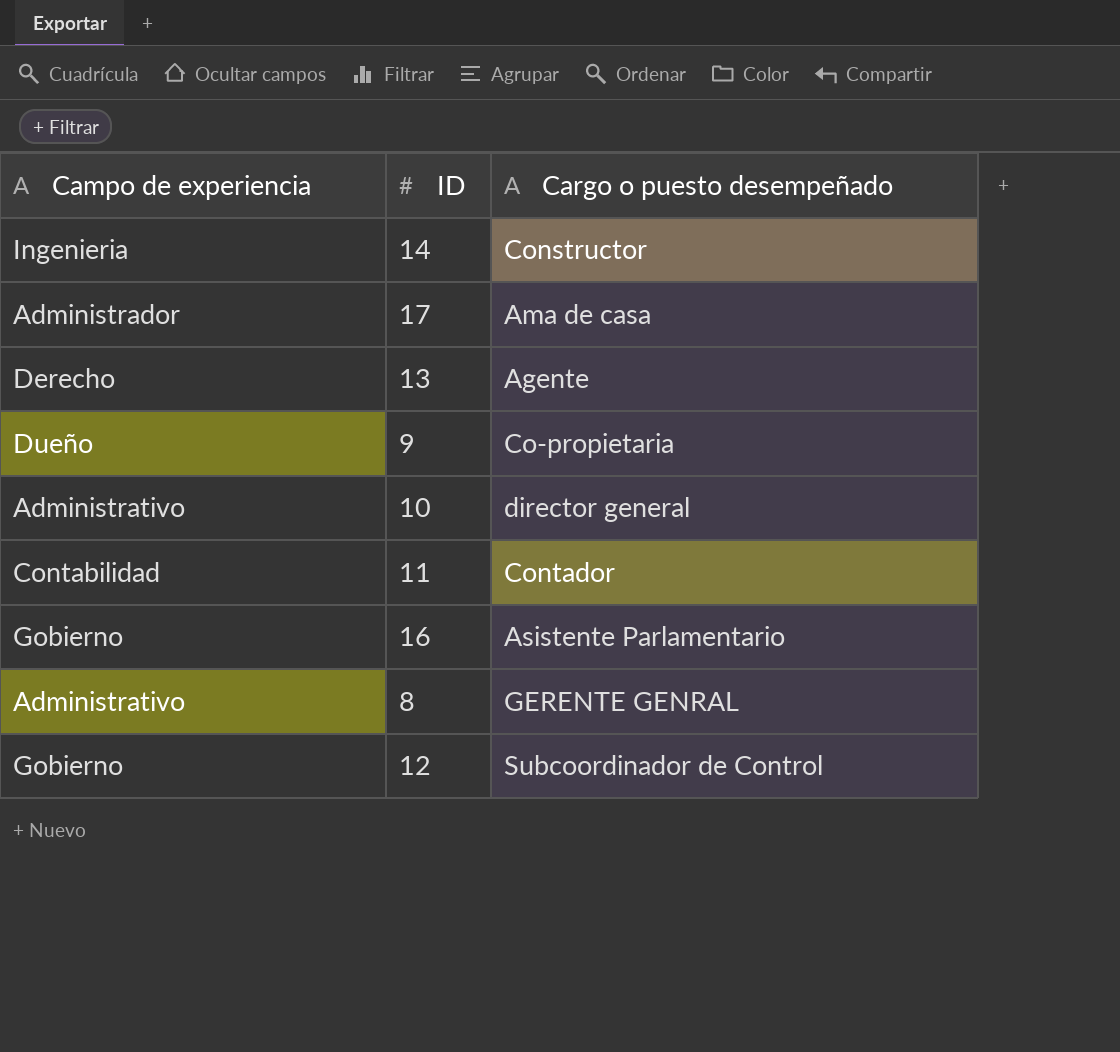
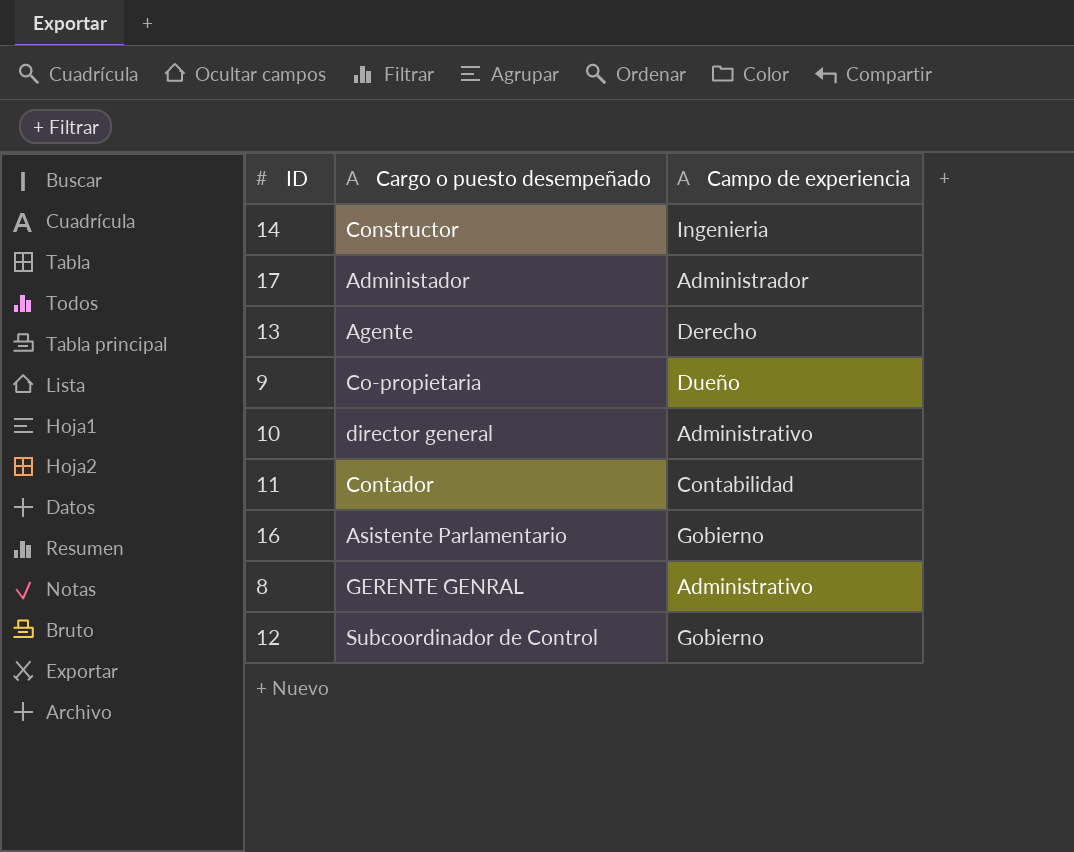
column Campo de experiencia | position: 1 -> 3
17 | Cargo o puesto desempeñado: Ama de casa -> Administador

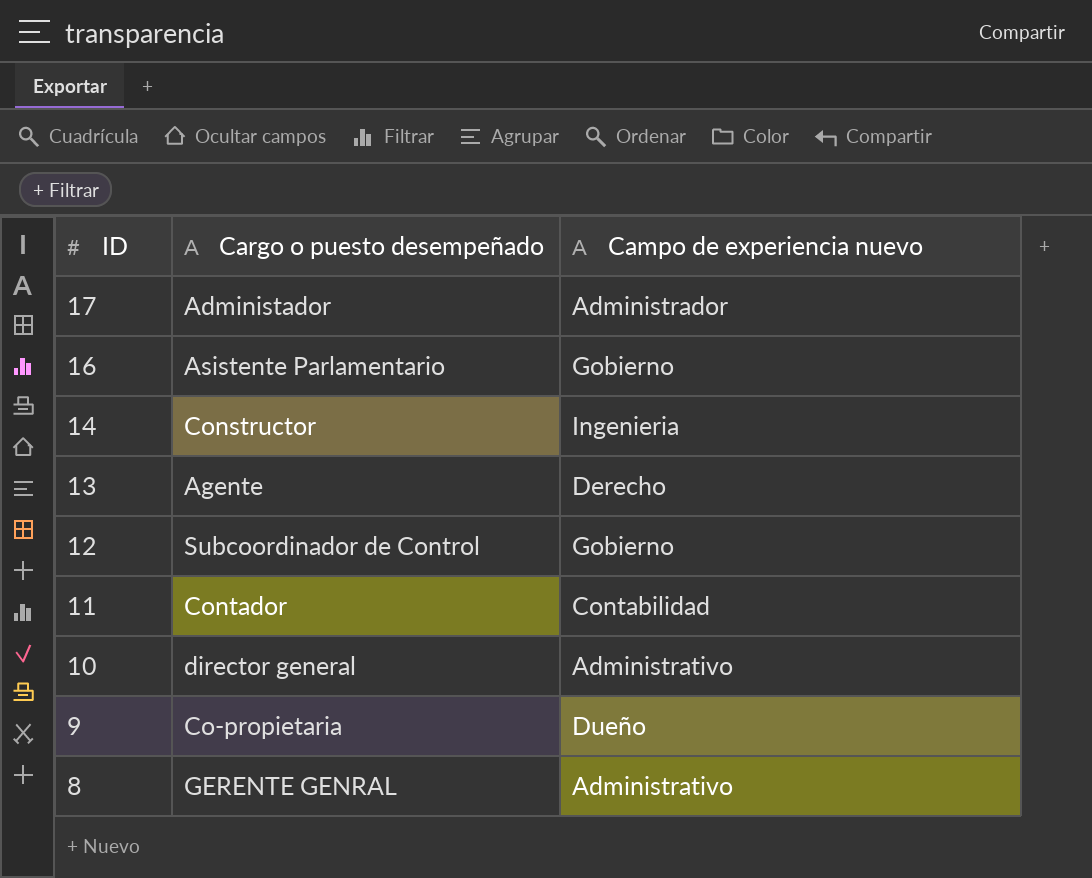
row order: none -> ID descending
column name: Campo de experiencia -> Campo de experiencia nuevo

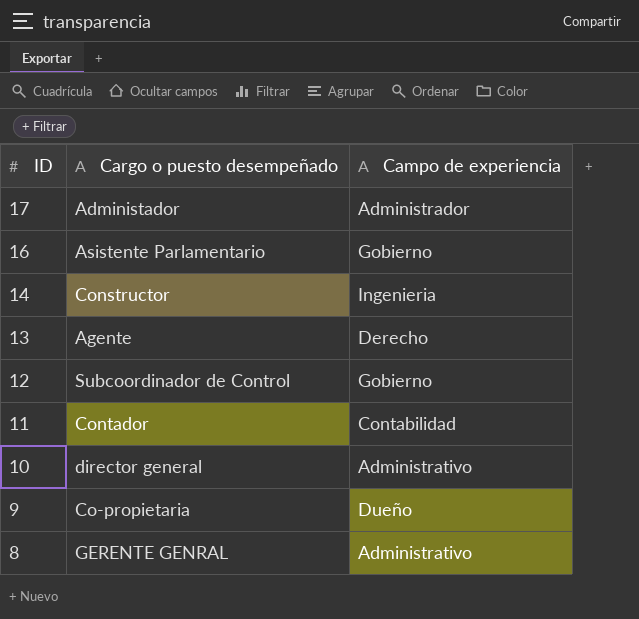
column name: Campo de experiencia nuevo -> Campo de experiencia

